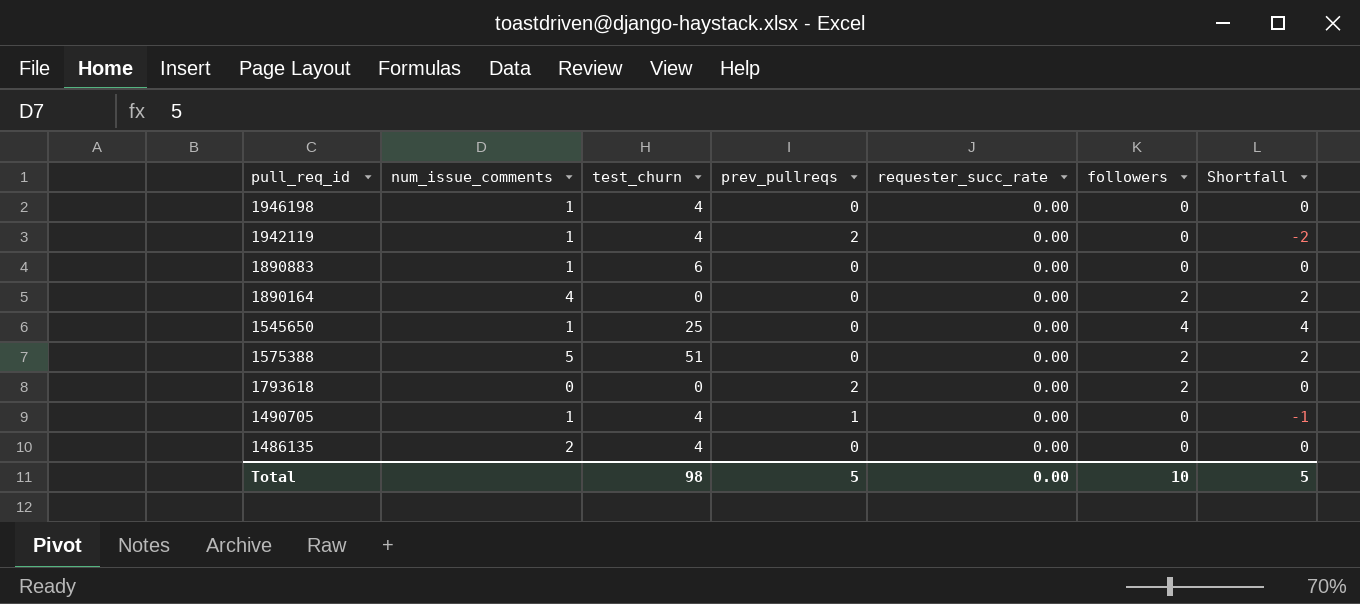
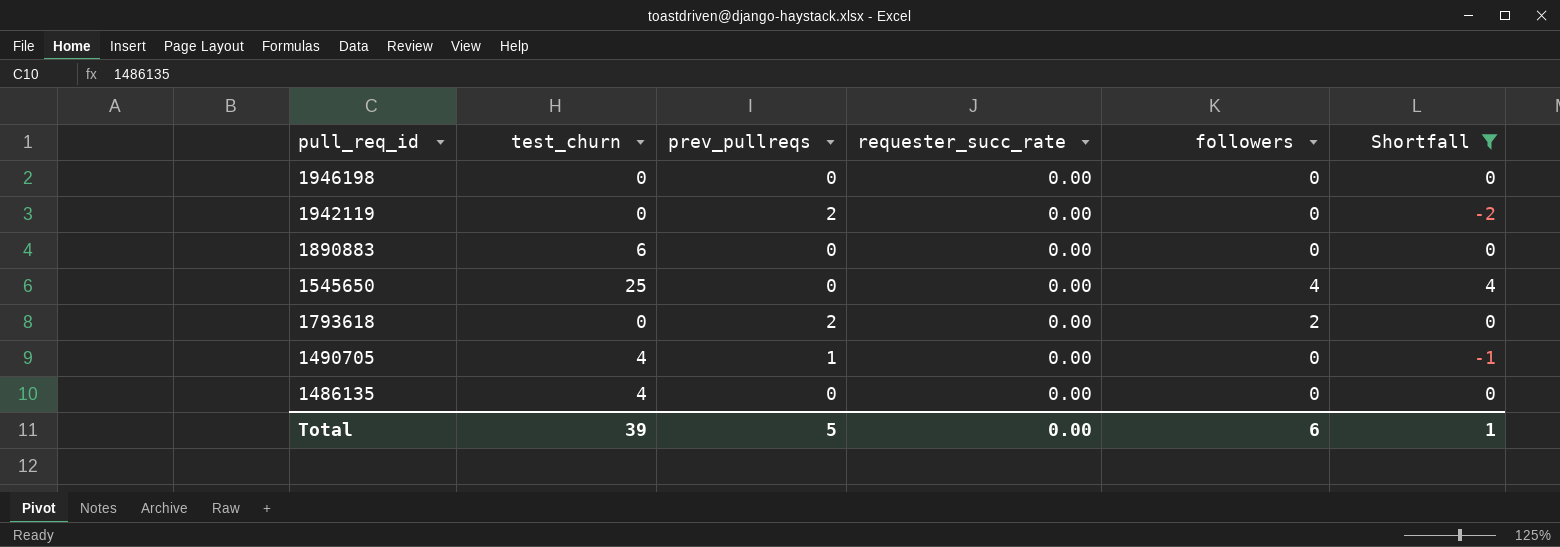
filter: none -> Shortfall != 2
column num_issue_comments | position: 2 -> none
1946198 | test_churn: 4 -> 0
1942119 | test_churn: 4 -> 0
Total | test_churn: 98 -> 39
Total | followers: 10 -> 6
Total | Shortfall: 5 -> 1

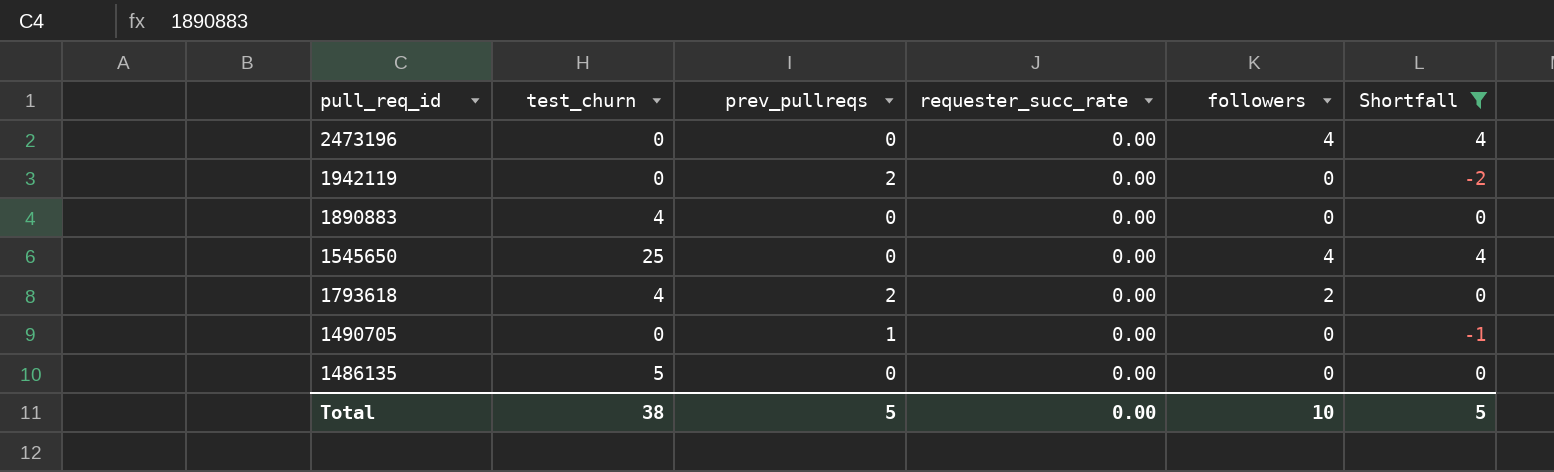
row 1946198: 0 | 0 | 0.00 | 0 | 0 -> none
row 2473196: none -> 0 | 0 | 0.00 | 4 | 4
1890883 | test_churn: 6 -> 4
1793618 | test_churn: 0 -> 4
1490705 | test_churn: 4 -> 0
1486135 | test_churn: 4 -> 5
Total | test_churn: 39 -> 38
Total | followers: 6 -> 10
Total | Shortfall: 1 -> 5

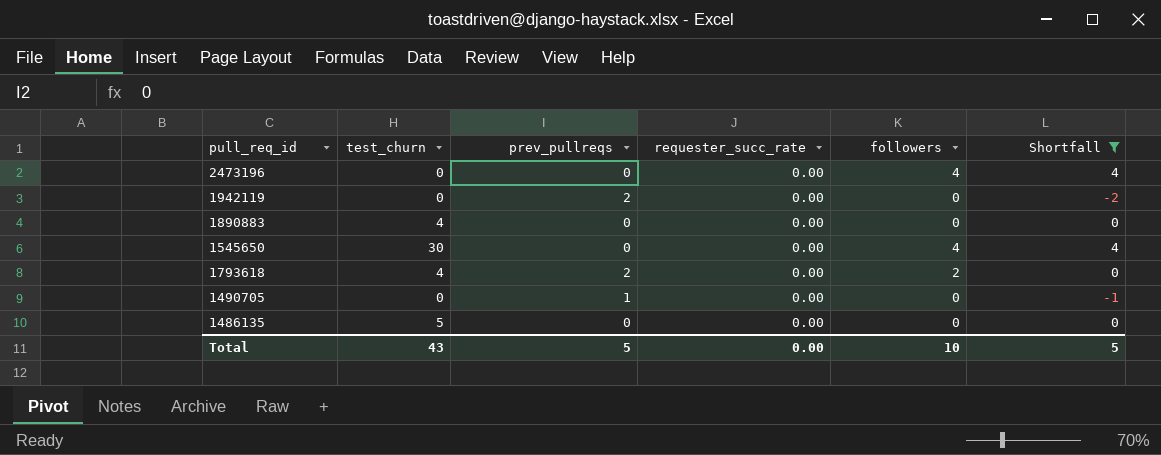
1545650 | test_churn: 25 -> 30
Total | test_churn: 38 -> 43

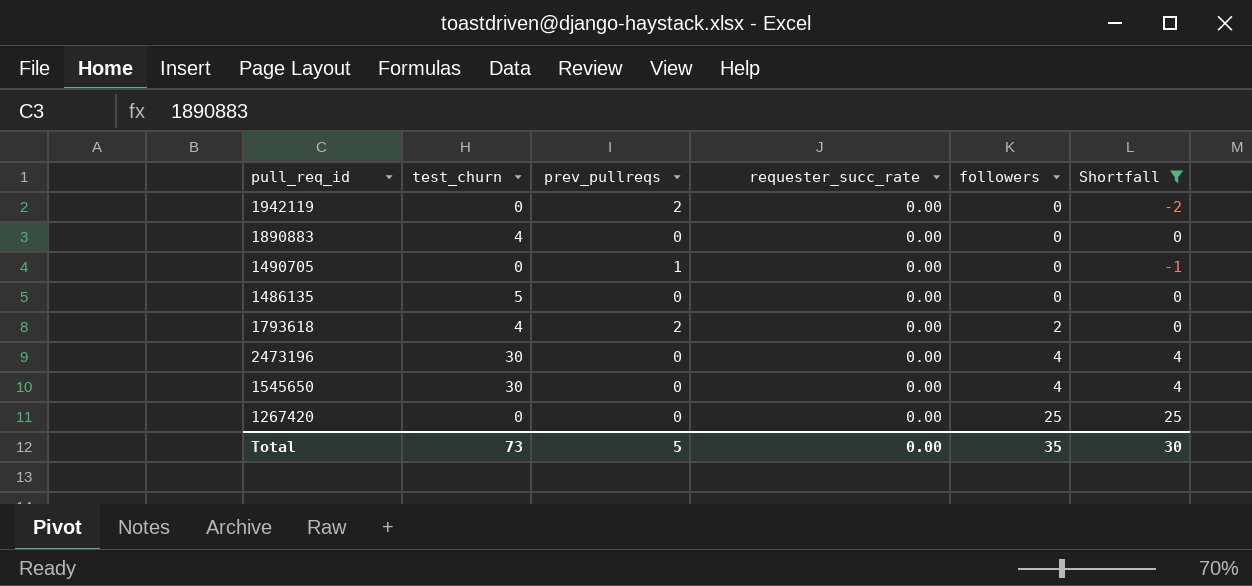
row order: none -> followers ascending
2473196 | test_churn: 0 -> 30
row 1267420: none -> 0 | 0 | 0.00 | 25 | 25
Total | test_churn: 43 -> 73
Total | followers: 10 -> 35
Total | Shortfall: 5 -> 30

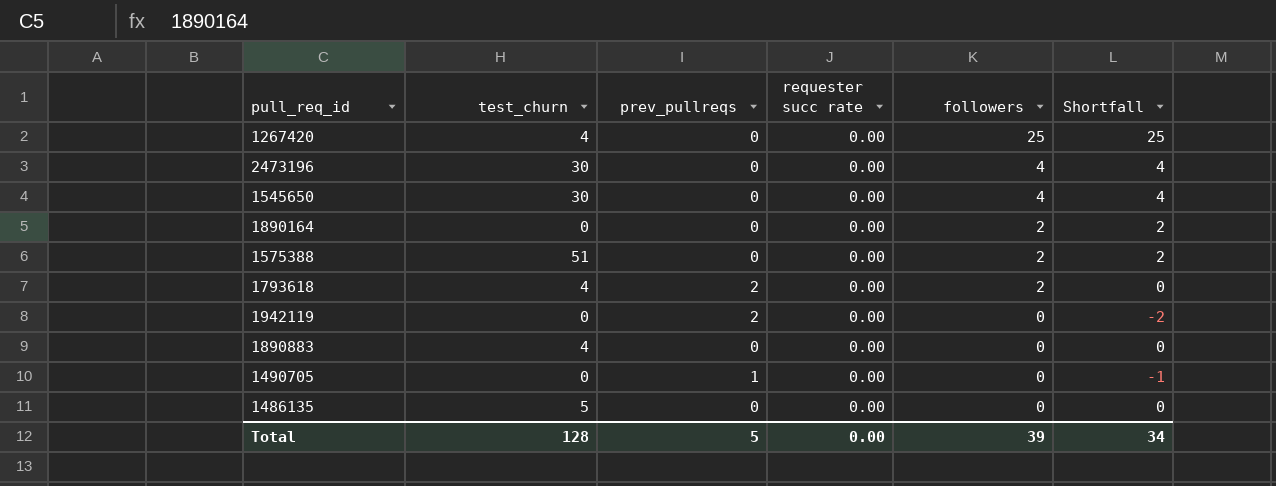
filter: Shortfall != 2 -> none
row order: followers ascending -> followers descending
column name: requester_succ_rate -> requester succ rate
1267420 | test_churn: 0 -> 4
Total | test_churn: 73 -> 128
Total | followers: 35 -> 39
Total | Shortfall: 30 -> 34

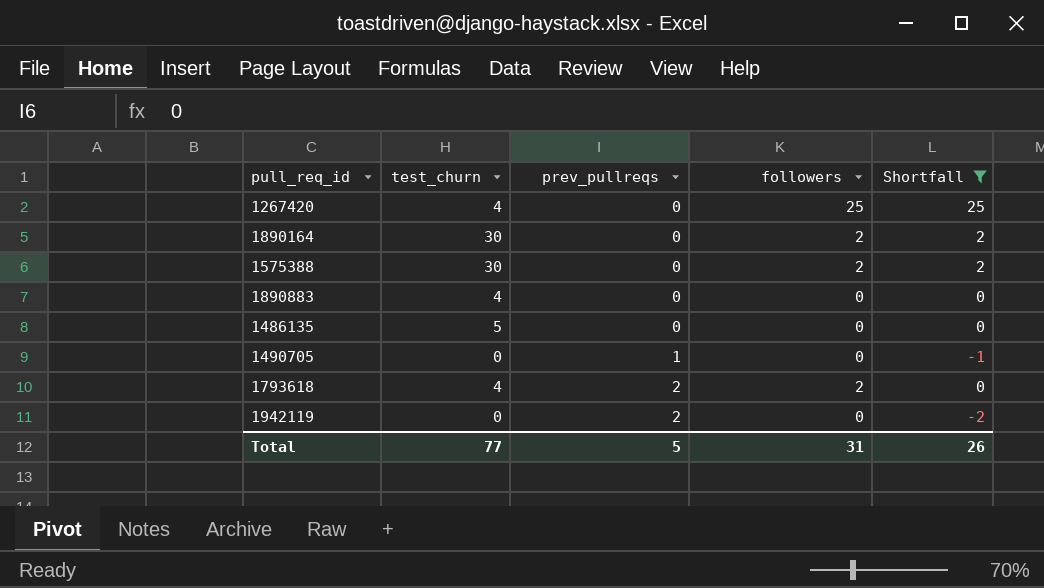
filter: none -> Shortfall != 4
row order: followers descending -> prev_pullreqs ascending
column requester succ rate | position: 4 -> none
1890164 | test_churn: 0 -> 30
1575388 | test_churn: 51 -> 30
Total | test_churn: 128 -> 77
Total | followers: 39 -> 31
Total | Shortfall: 34 -> 26

